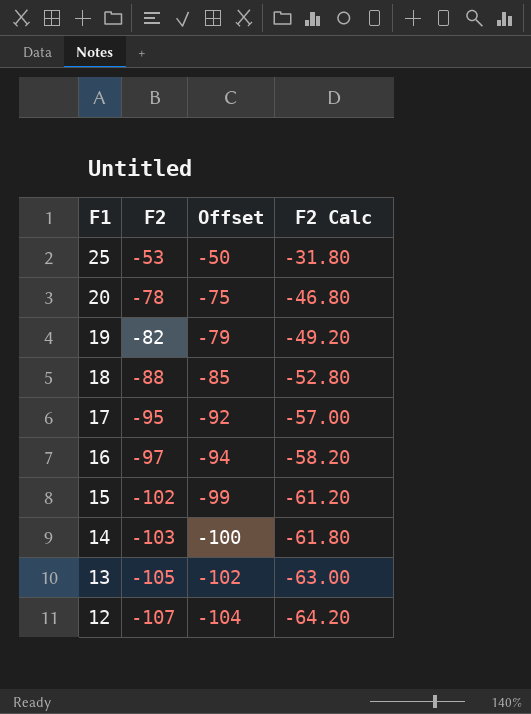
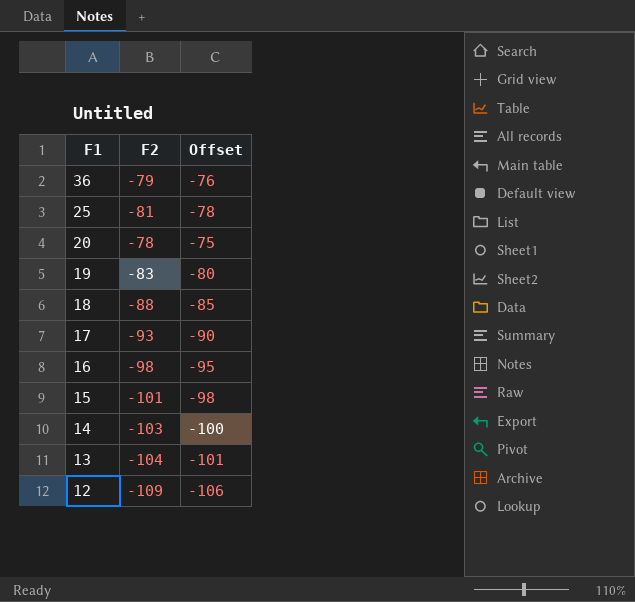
column F2 Calc | formula: [F2] * 0.6 -> none
row 36: none -> -79 | -76
25 | F2: -53 -> -81
25 | Offset: -50 -> -78
19 | F2: -82 -> -83
19 | Offset: -79 -> -80
17 | F2: -95 -> -93
17 | Offset: -92 -> -90
16 | F2: -97 -> -98
16 | Offset: -94 -> -95
15 | F2: -102 -> -101
15 | Offset: -99 -> -98
13 | F2: -105 -> -104
13 | Offset: -102 -> -101
12 | F2: -107 -> -109
12 | Offset: -104 -> -106

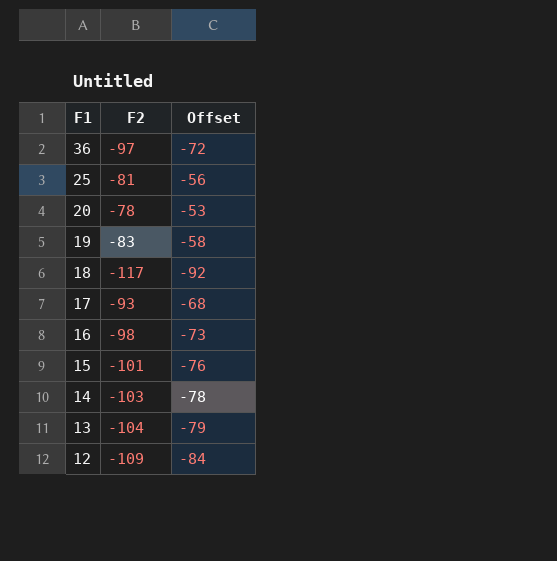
column Offset | formula: [F2] + 3 -> [F2] + 25
36 | F2: -79 -> -97
18 | F2: -88 -> -117

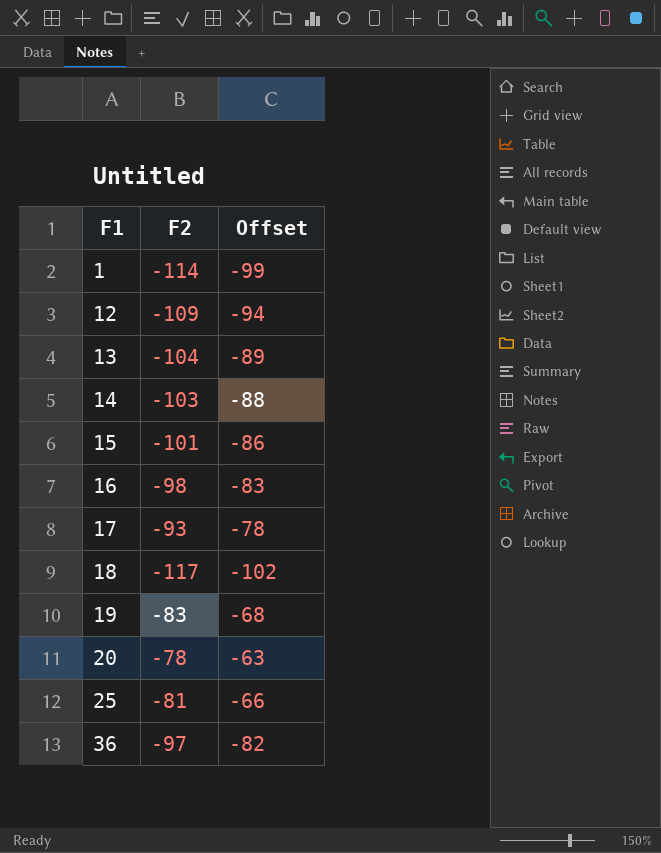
row order: F1 descending -> F1 ascending
column Offset | formula: [F2] + 25 -> [F2] + 15
row 1: none -> -114 | -99

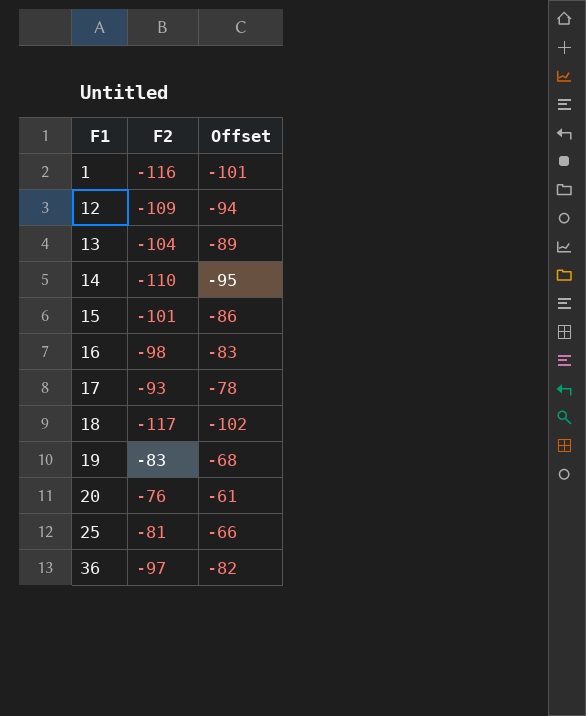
1 | F2: -114 -> -116
1 | Offset: -99 -> -101
14 | F2: -103 -> -110
14 | Offset: -88 -> -95
20 | F2: -78 -> -76
20 | Offset: -63 -> -61

